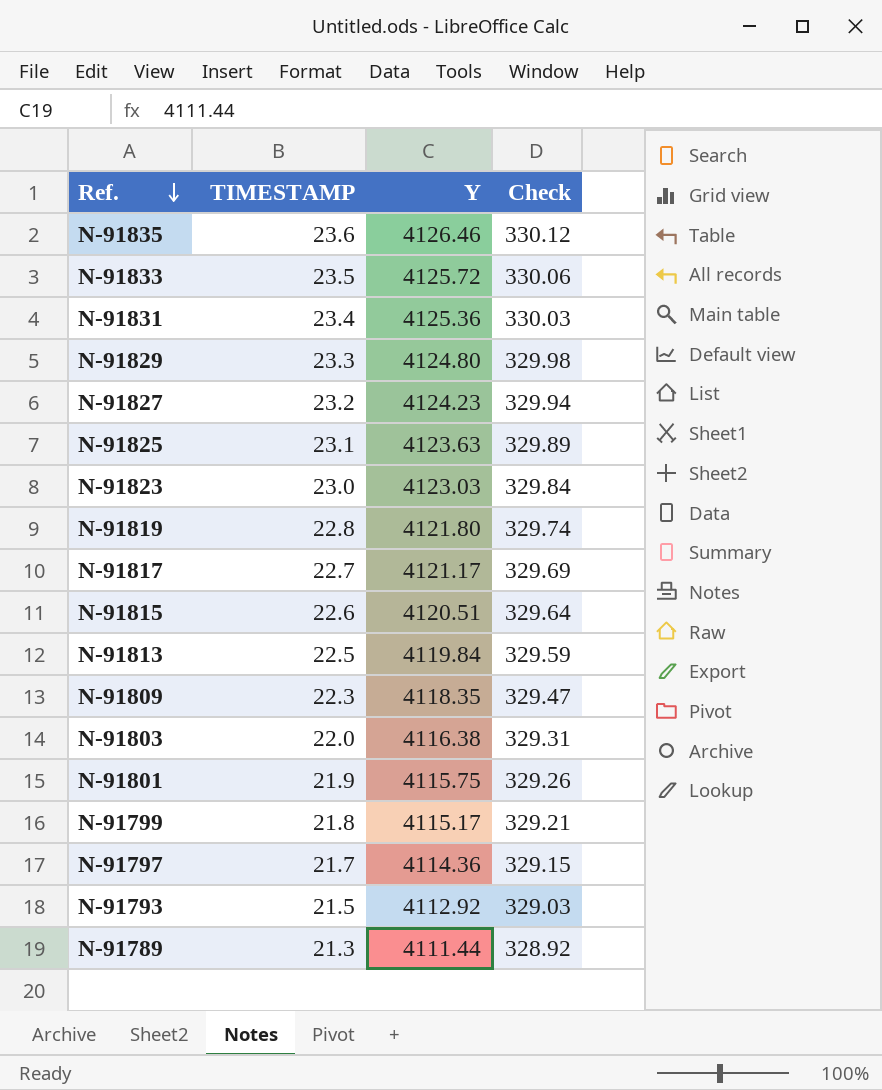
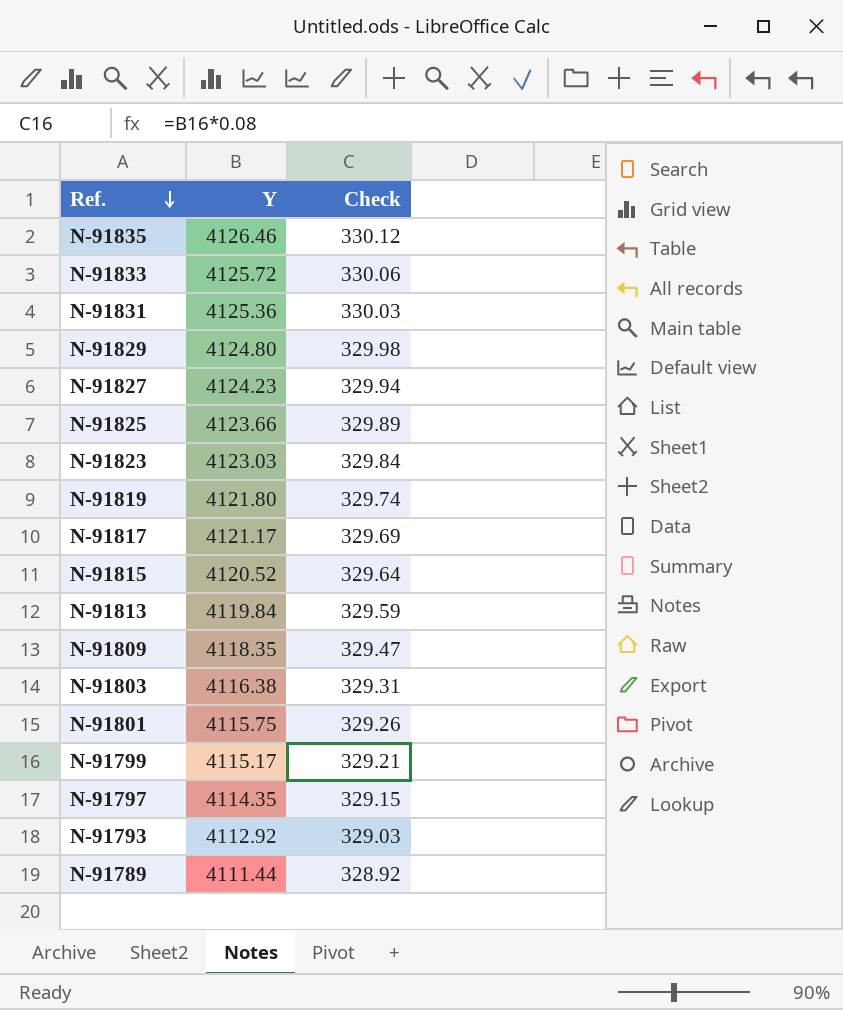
column TIMESTAMP | position: 2 -> none
N-91825 | Y: 4123.63 -> 4123.66
N-91815 | Y: 4120.51 -> 4120.52
N-91797 | Y: 4114.36 -> 4114.35

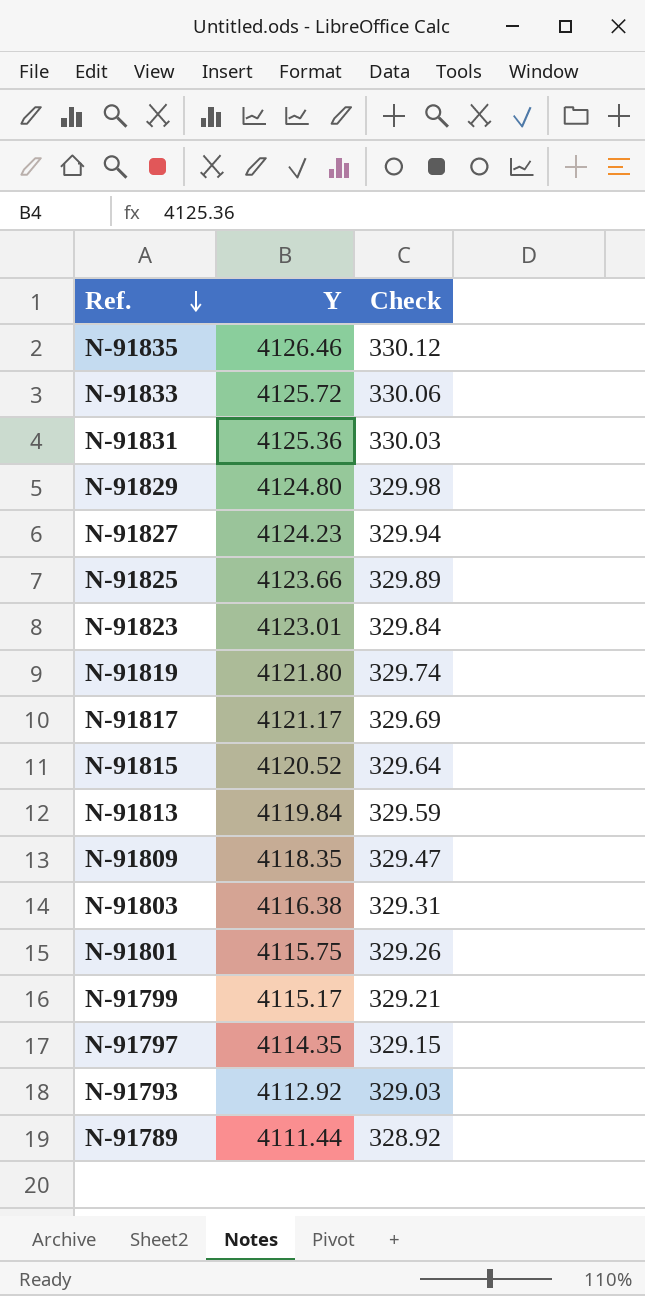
N-91823 | Y: 4123.03 -> 4123.01

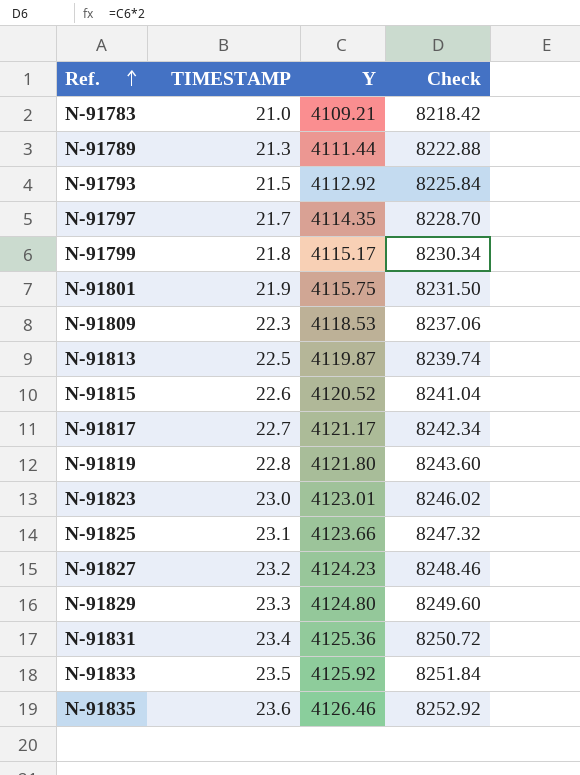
row order: Ref. descending -> Ref. ascending
column TIMESTAMP | position: none -> 2
column Check | formula: [Y] * 0.08 -> [Y] * 2
row N-91803: 4116.38 | 329.31 -> none
row N-91783: none -> 21.0 | 4109.21 | 8218.42
N-91809 | Y: 4118.35 -> 4118.53
N-91813 | Y: 4119.84 -> 4119.87
N-91833 | Y: 4125.72 -> 4125.92

